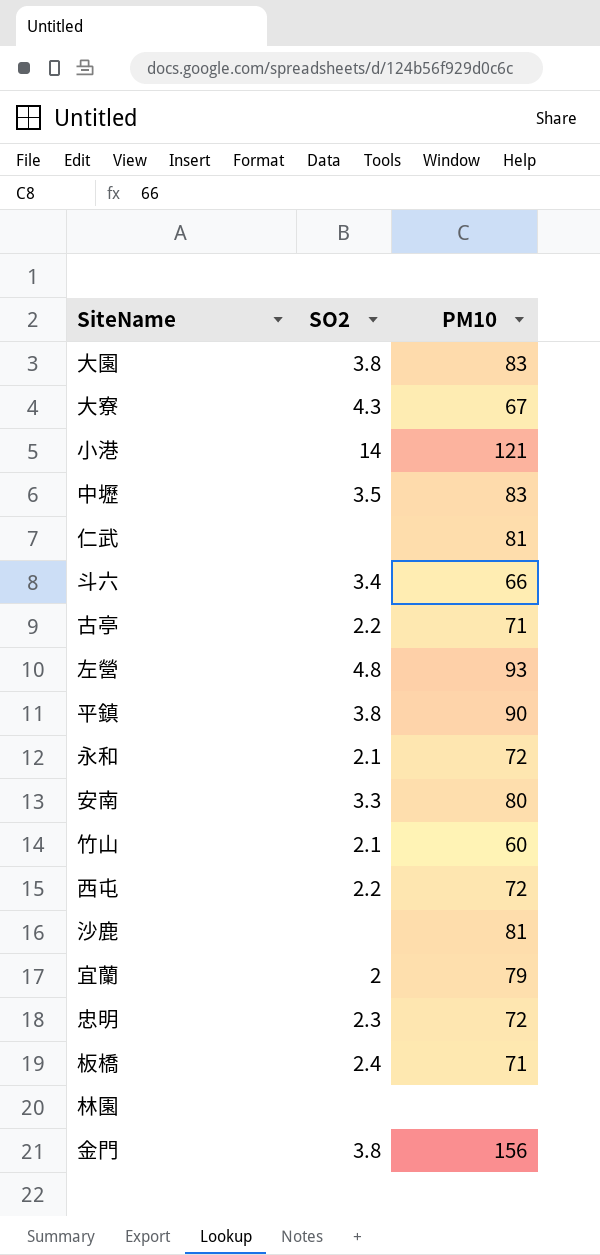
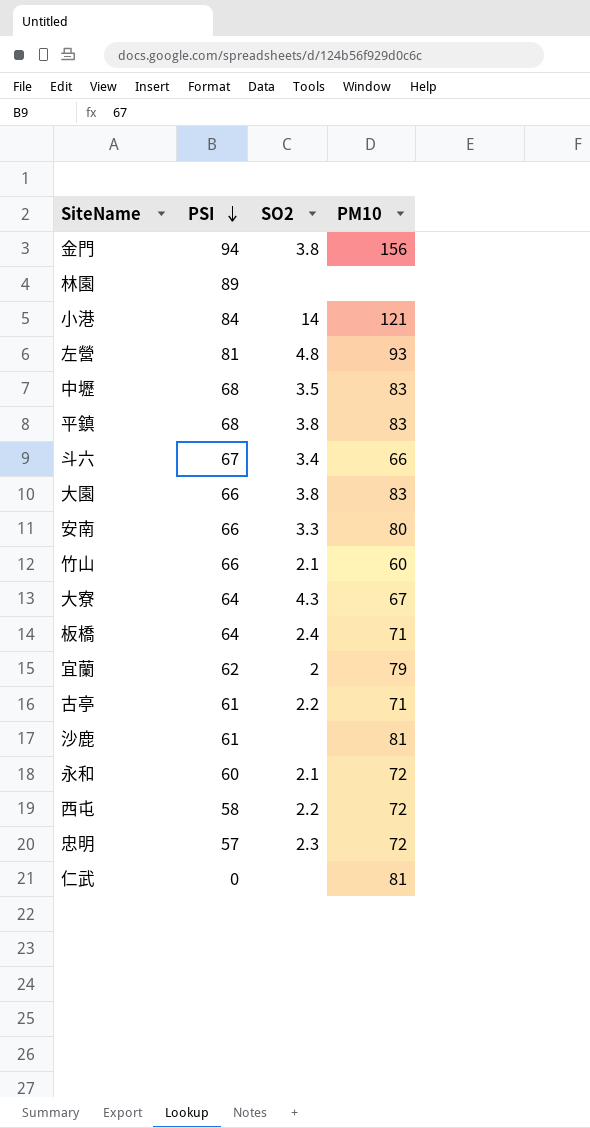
row order: none -> PSI descending
column PSI | position: none -> 2
平鎮 | PM10: 90 -> 83

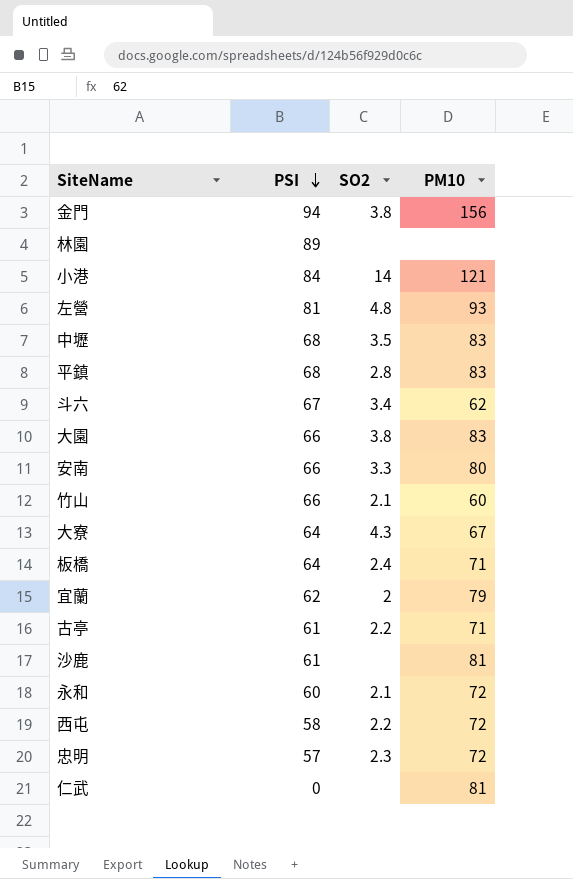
平鎮 | SO2: 3.8 -> 2.8
斗六 | PM10: 66 -> 62

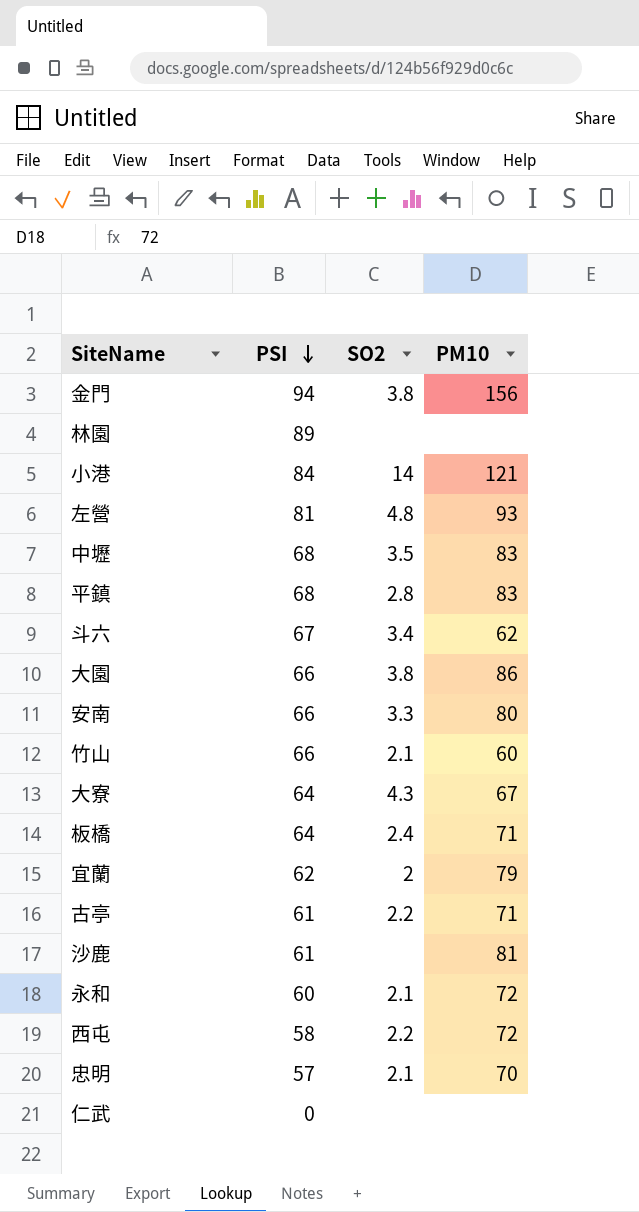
大園 | PM10: 83 -> 86
忠明 | SO2: 2.3 -> 2.1
忠明 | PM10: 72 -> 70
仁武 | PM10: 81 -> none

